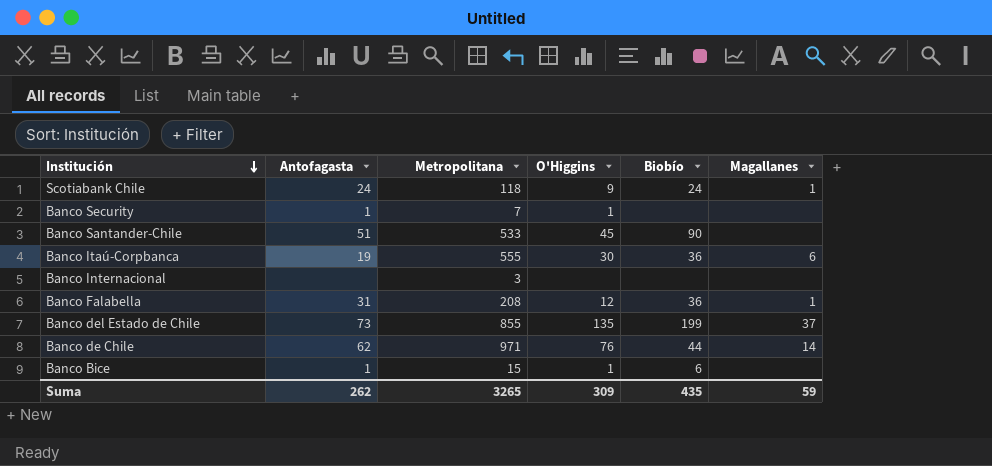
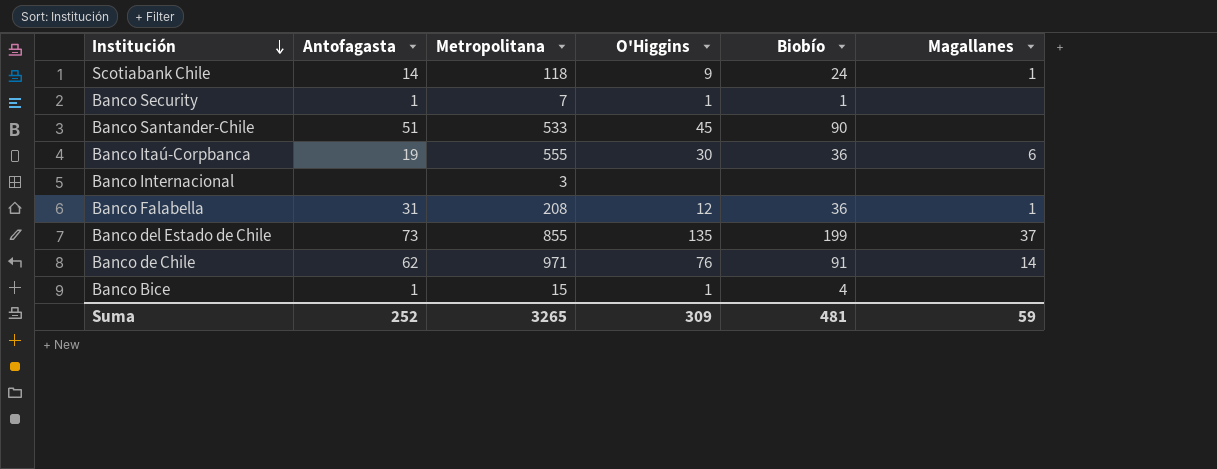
Scotiabank Chile | Antofagasta: 24 -> 14
Banco Security | Biobío: none -> 1
Banco de Chile | Biobío: 44 -> 91
Banco Bice | Biobío: 6 -> 4
Suma | Antofagasta: 262 -> 252
Suma | Biobío: 435 -> 481

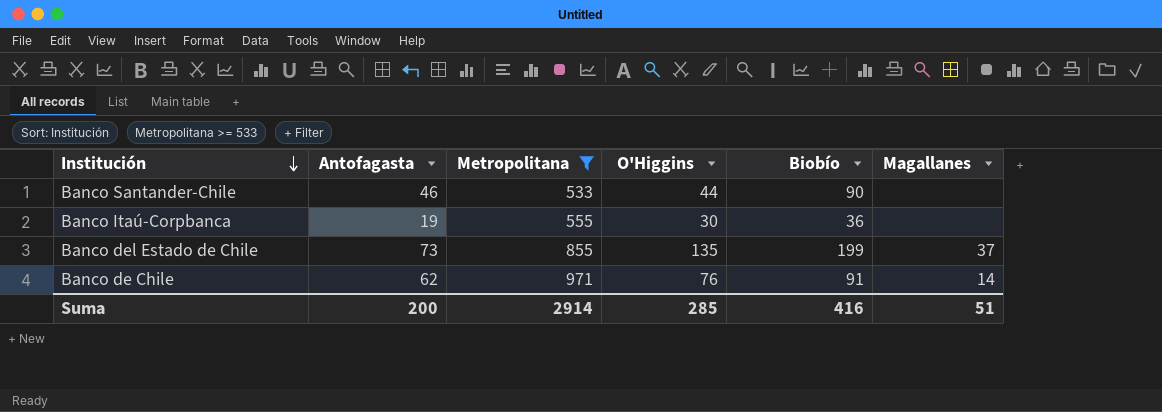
filter: none -> Metropolitana >= 533
Banco Santander-Chile | Antofagasta: 51 -> 46
Banco Santander-Chile | O'Higgins: 45 -> 44
Banco Itaú-Corpbanca | Magallanes: 6 -> none
Suma | Antofagasta: 252 -> 200
Suma | Metropolitana: 3265 -> 2914
Suma | O'Higgins: 309 -> 285
Suma | Biobío: 481 -> 416
Suma | Magallanes: 59 -> 51

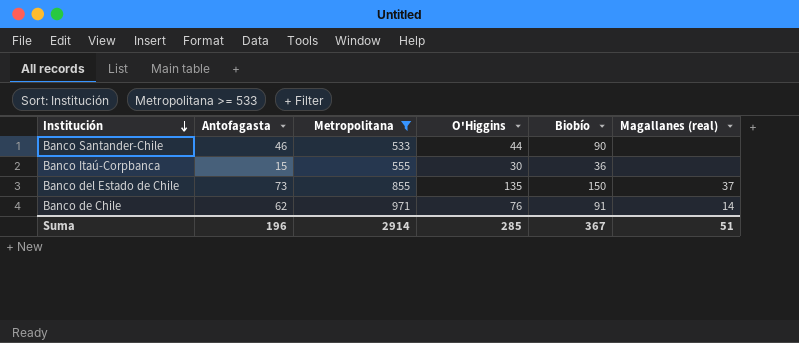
column name: Magallanes -> Magallanes (real)
Banco Itaú-Corpbanca | Antofagasta: 19 -> 15
Banco del Estado de Chile | Biobío: 199 -> 150
Suma | Antofagasta: 200 -> 196
Suma | Biobío: 416 -> 367

